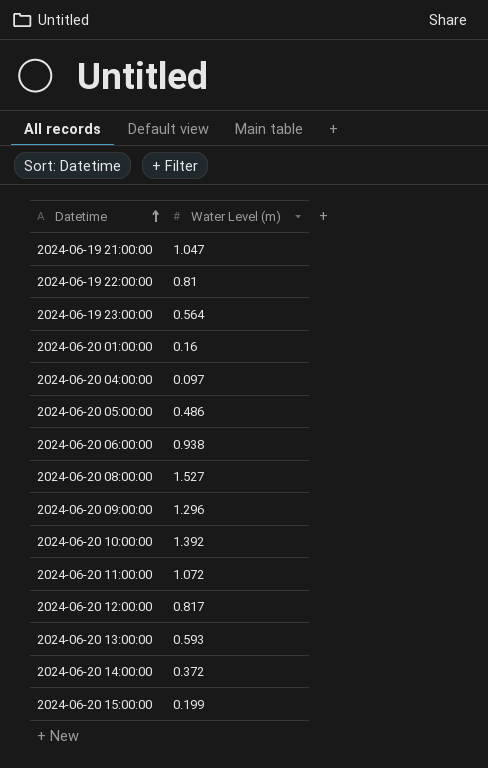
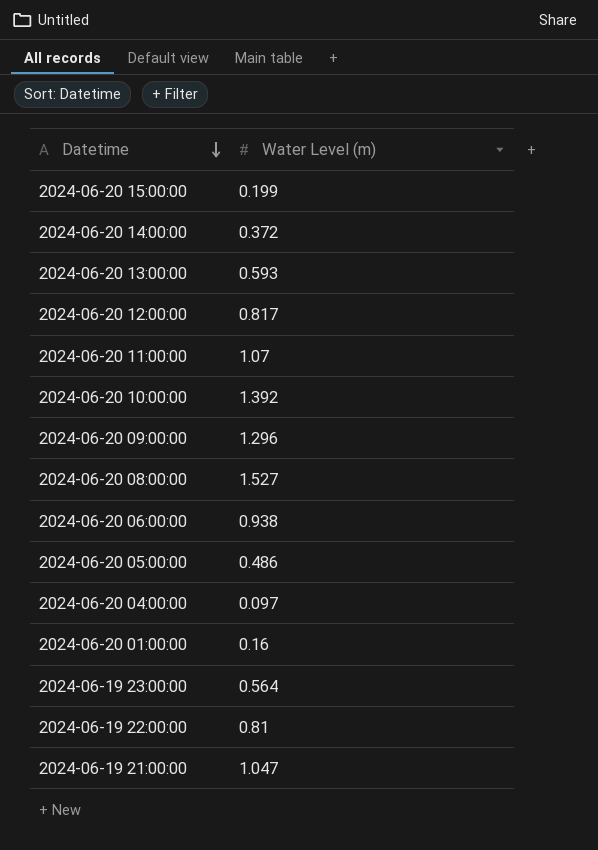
row order: Datetime ascending -> Datetime descending
2024-06-20 11:00:00 | Water Level (m): 1.072 -> 1.07

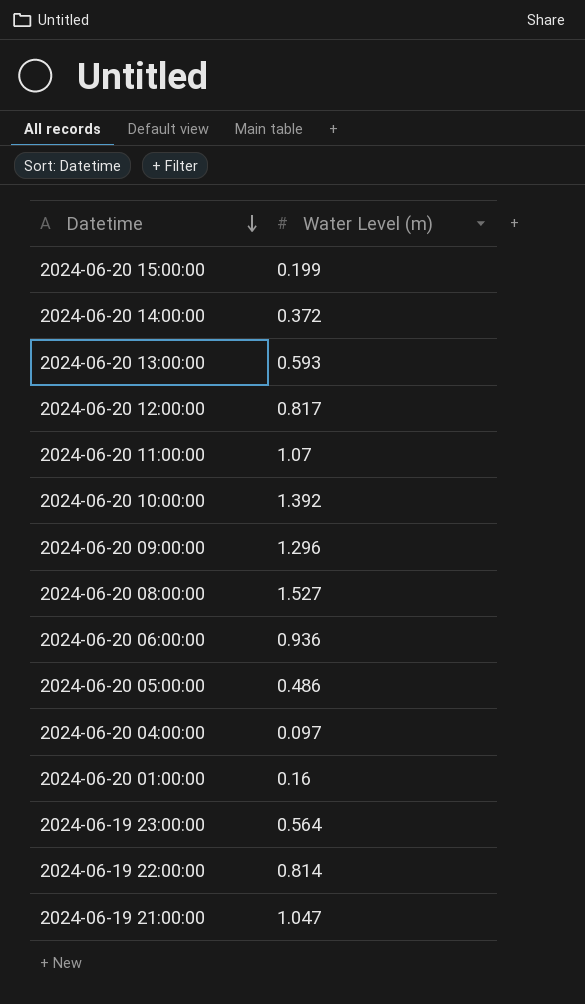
2024-06-20 06:00:00 | Water Level (m): 0.938 -> 0.936
2024-06-19 22:00:00 | Water Level (m): 0.81 -> 0.814

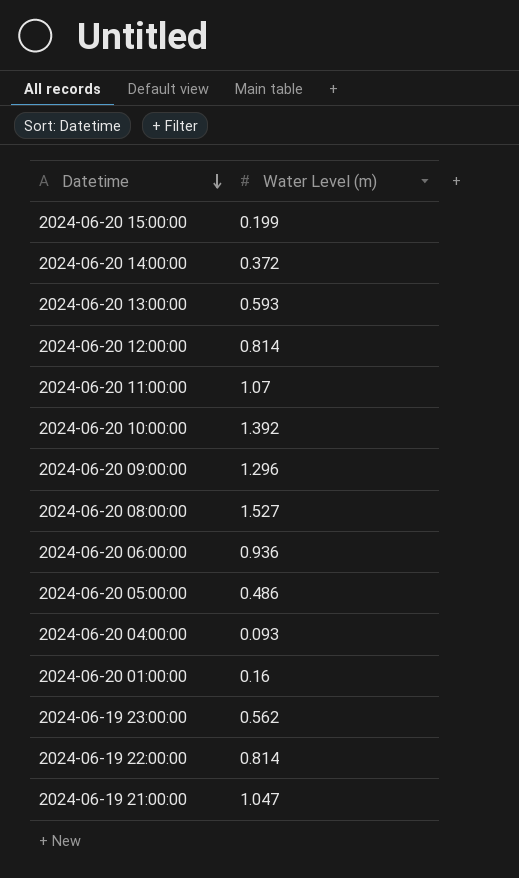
2024-06-20 12:00:00 | Water Level (m): 0.817 -> 0.814
2024-06-20 04:00:00 | Water Level (m): 0.097 -> 0.093
2024-06-19 23:00:00 | Water Level (m): 0.564 -> 0.562

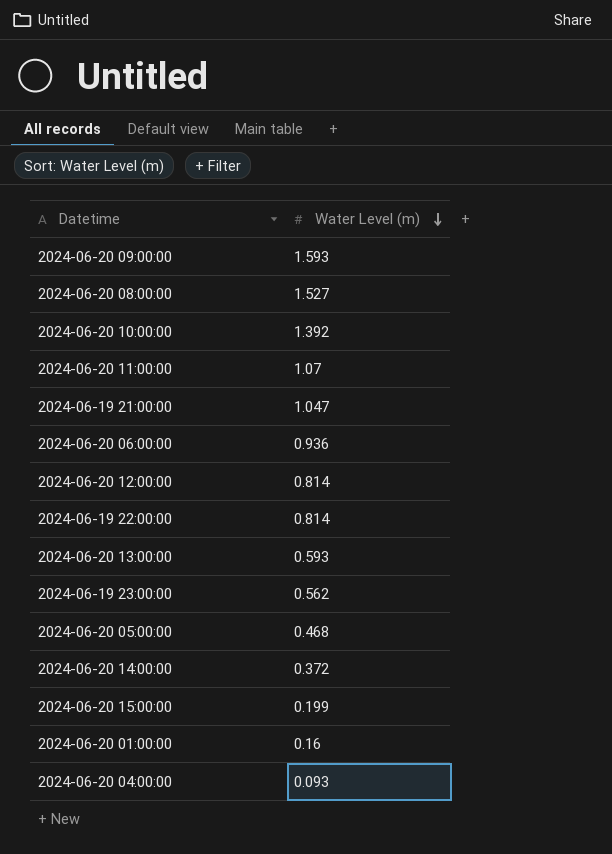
row order: Datetime descending -> Water Level (m) descending
2024-06-20 09:00:00 | Water Level (m): 1.296 -> 1.593
2024-06-20 05:00:00 | Water Level (m): 0.486 -> 0.468

